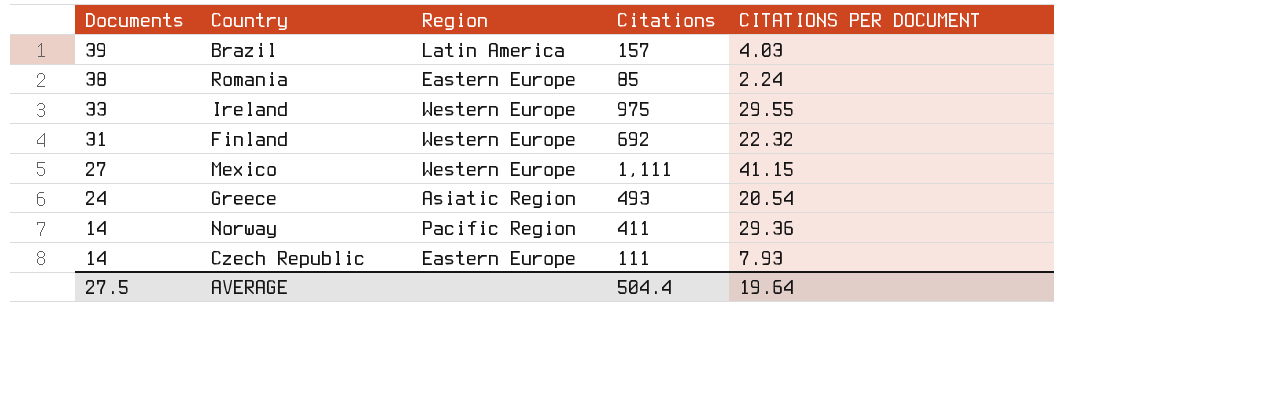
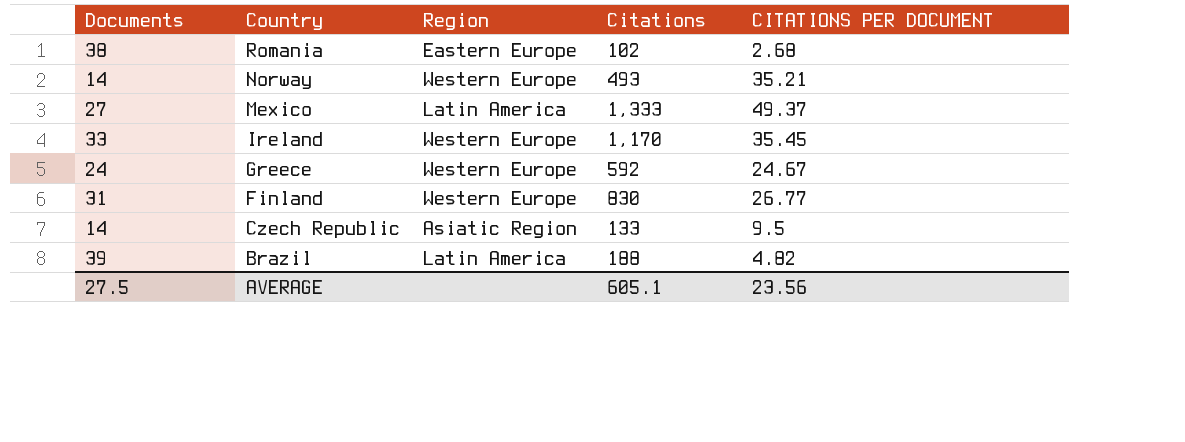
row order: Documents descending -> Country descending
Romania | Citations: 85 -> 102
Romania | CITATIONS PER DOCUMENT: 2.24 -> 2.68
Norway | Region: Pacific Region -> Western Europe
Norway | Citations: 411 -> 493
Norway | CITATIONS PER DOCUMENT: 29.36 -> 35.21
Mexico | Region: Western Europe -> Latin America
Mexico | Citations: 1,111 -> 1,333
Mexico | CITATIONS PER DOCUMENT: 41.15 -> 49.37
Ireland | Citations: 975 -> 1,170
Ireland | CITATIONS PER DOCUMENT: 29.55 -> 35.45
Greece | Region: Asiatic Region -> Western Europe
Greece | Citations: 493 -> 592
Greece | CITATIONS PER DOCUMENT: 20.54 -> 24.67
Finland | Citations: 692 -> 830
Finland | CITATIONS PER DOCUMENT: 22.32 -> 26.77
Czech Republic | Region: Eastern Europe -> Asiatic Region
Czech Republic | Citations: 111 -> 133
Czech Republic | CITATIONS PER DOCUMENT: 7.93 -> 9.5
Brazil | Citations: 157 -> 188
Brazil | CITATIONS PER DOCUMENT: 4.03 -> 4.82
AVERAGE | Citations: 504.4 -> 605.1
AVERAGE | CITATIONS PER DOCUMENT: 19.64 -> 23.56

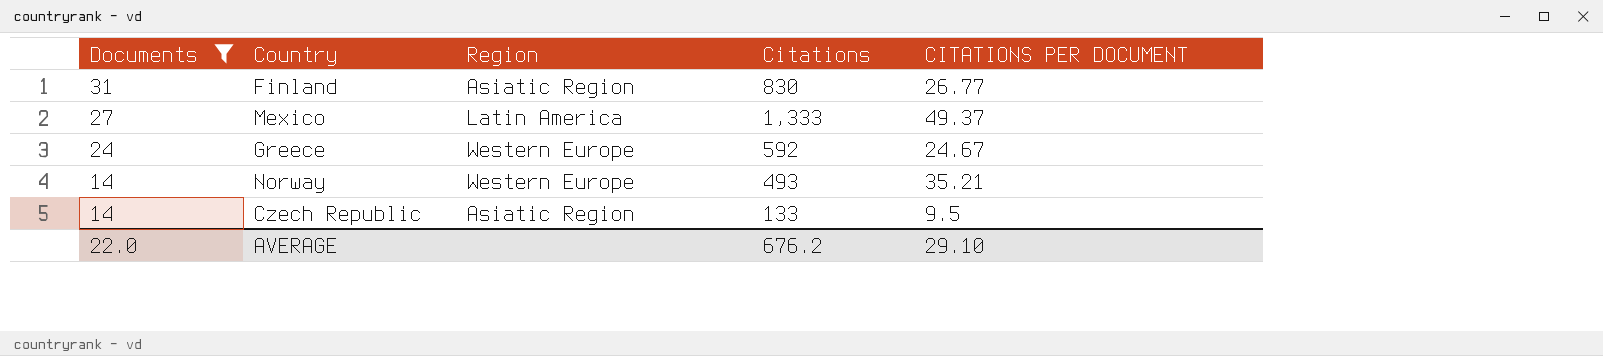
filter: none -> Documents <= 31
row order: Country descending -> Documents descending
Finland | Region: Western Europe -> Asiatic Region
AVERAGE | Documents: 27.5 -> 22.0
AVERAGE | Citations: 605.1 -> 676.2
AVERAGE | CITATIONS PER DOCUMENT: 23.56 -> 29.10

